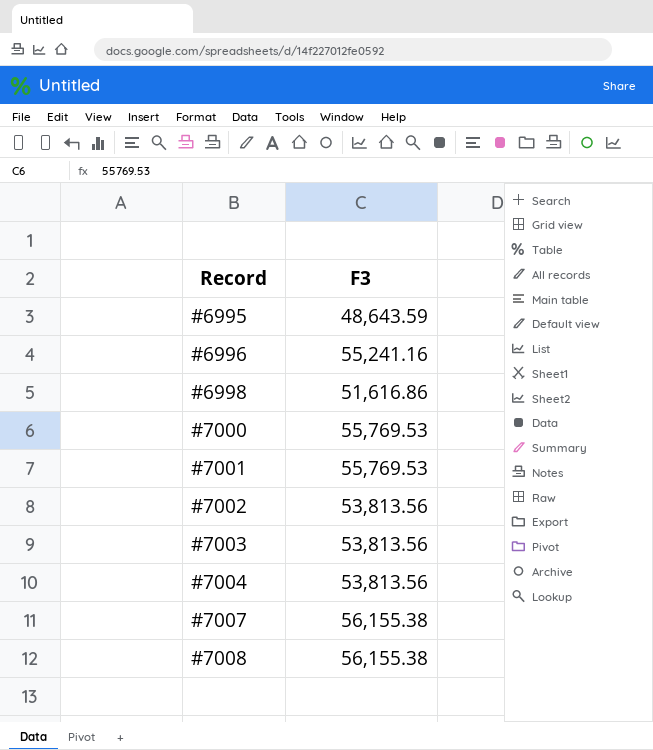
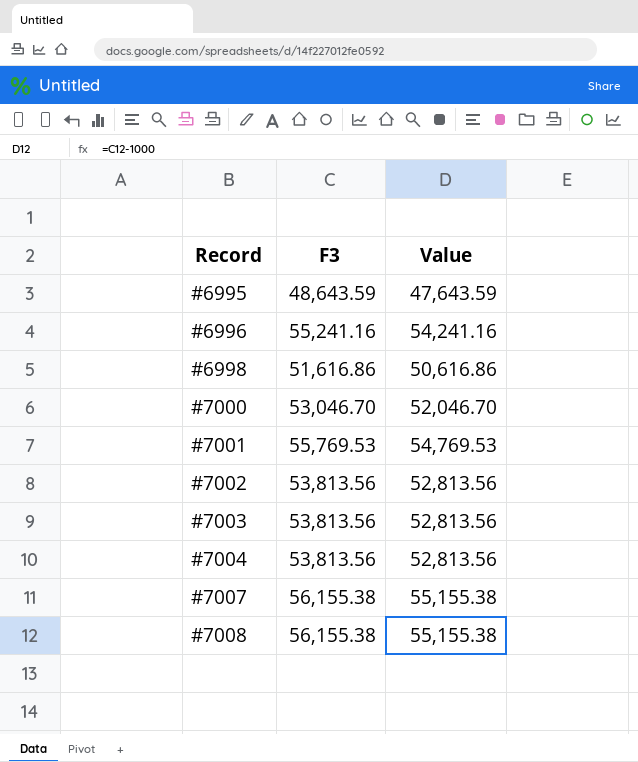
column Value | formula: none -> [F3] - 1000
#7000 | F3: 55,769.53 -> 53,046.70

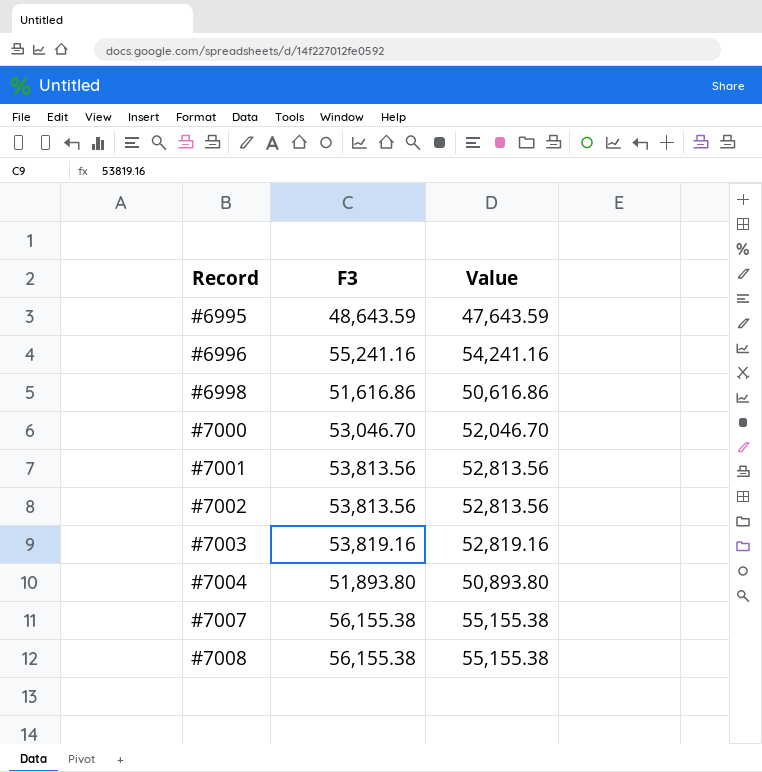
#7001 | F3: 55,769.53 -> 53,813.56
#7001 | Value: 54,769.53 -> 52,813.56
#7003 | F3: 53,813.56 -> 53,819.16
#7003 | Value: 52,813.56 -> 52,819.16
#7004 | F3: 53,813.56 -> 51,893.80
#7004 | Value: 52,813.56 -> 50,893.80

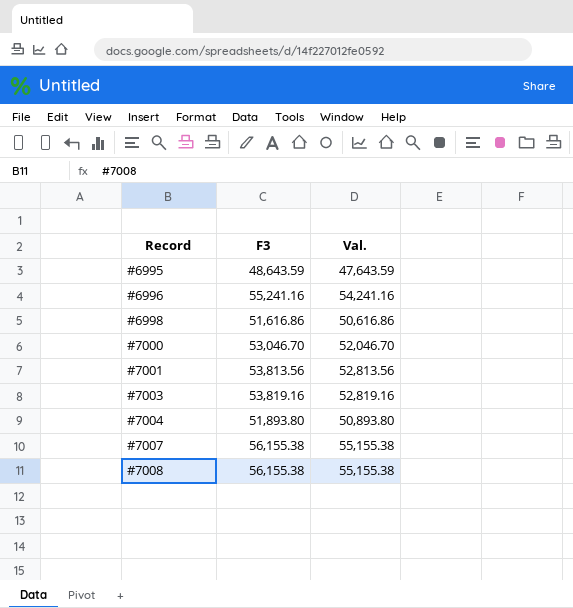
column name: Value -> Val.
row #7002: 53,813.56 | 52,813.56 -> none

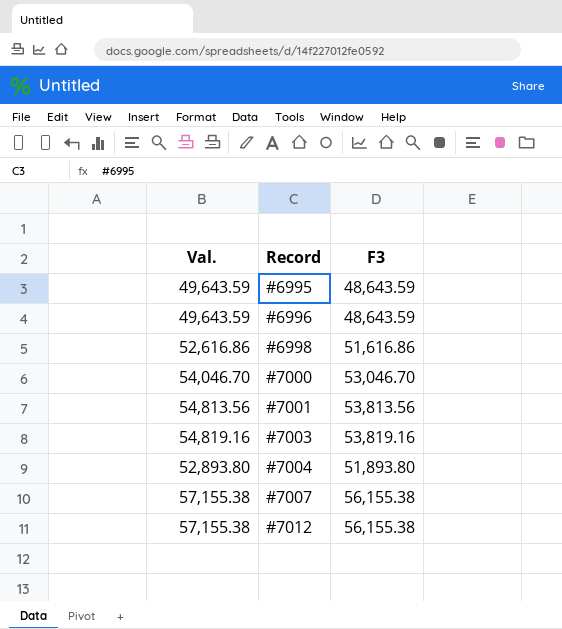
column Val. | formula: [F3] - 1000 -> [F3] + 1000
column Val. | position: 3 -> 1
row #7008: 56,155.38 | 55,155.38 -> none
#6996 | F3: 55,241.16 -> 48,643.59
row #7012: none -> 57,155.38 | 56,155.38

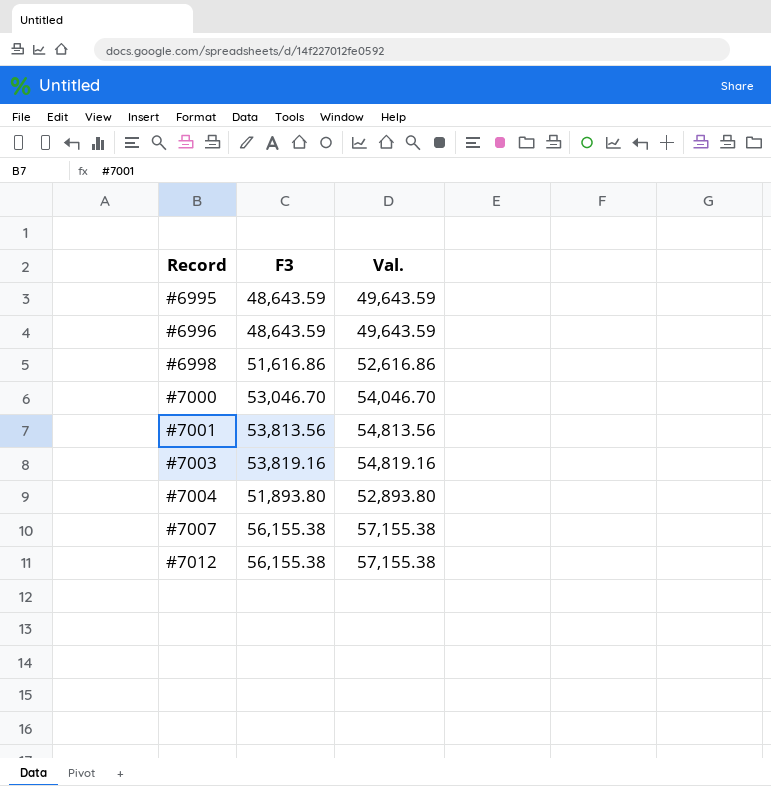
column Val. | position: 1 -> 3

